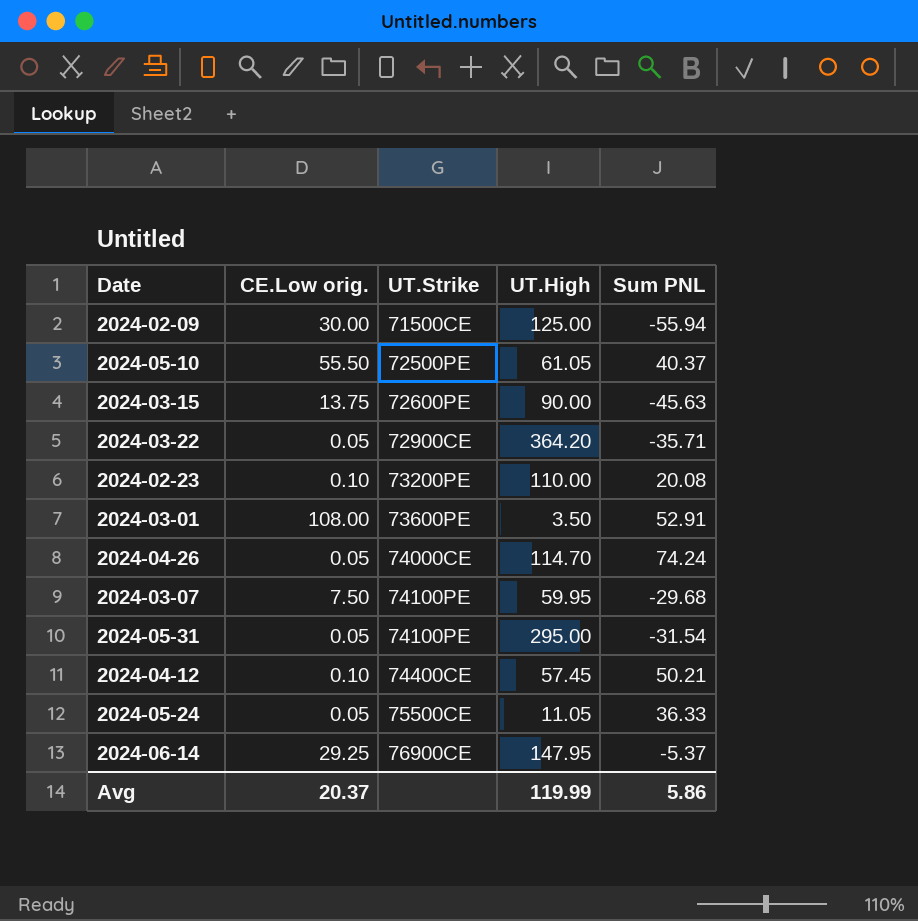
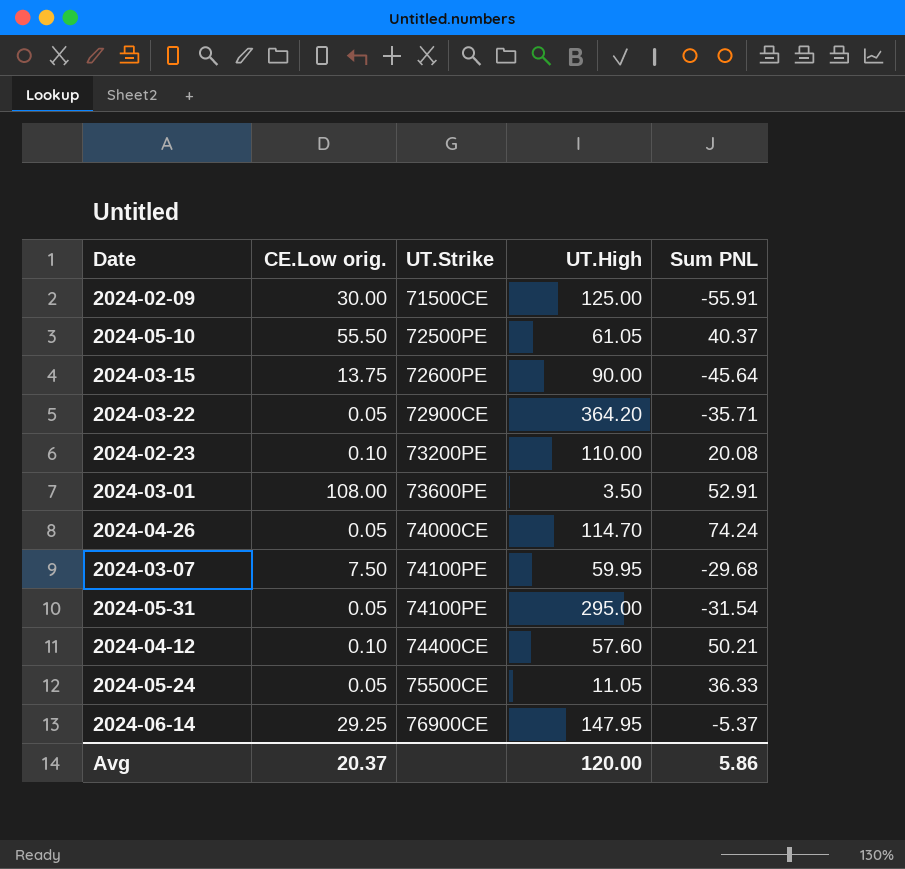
2024-02-09 | Sum PNL: -55.94 -> -55.91
2024-03-15 | Sum PNL: -45.63 -> -45.64
2024-04-12 | UT.High: 57.45 -> 57.60
Avg | UT.High: 119.99 -> 120.00

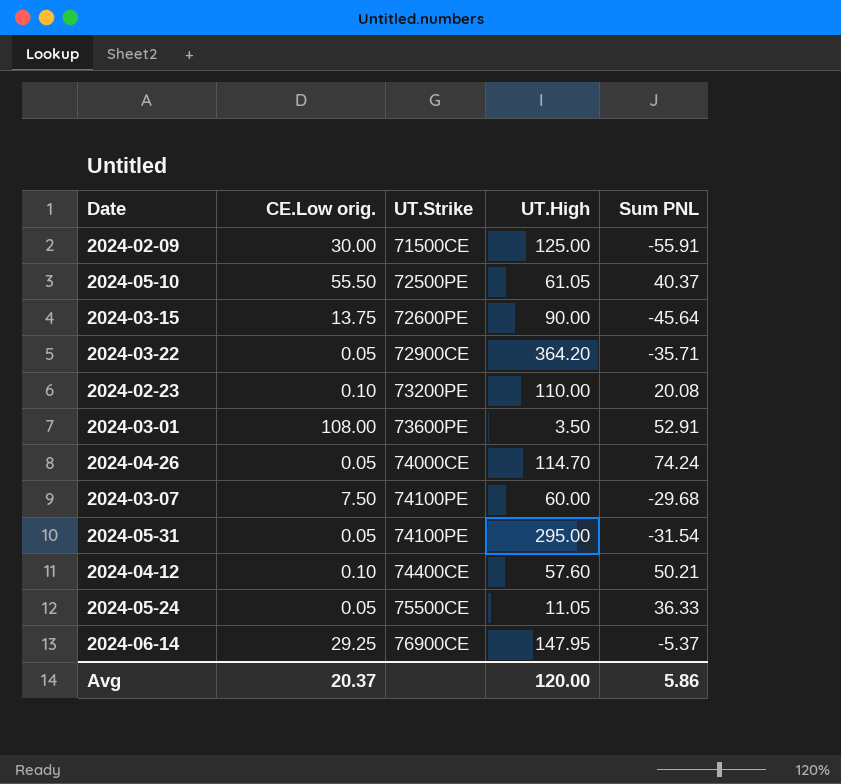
2024-03-07 | UT.High: 59.95 -> 60.00

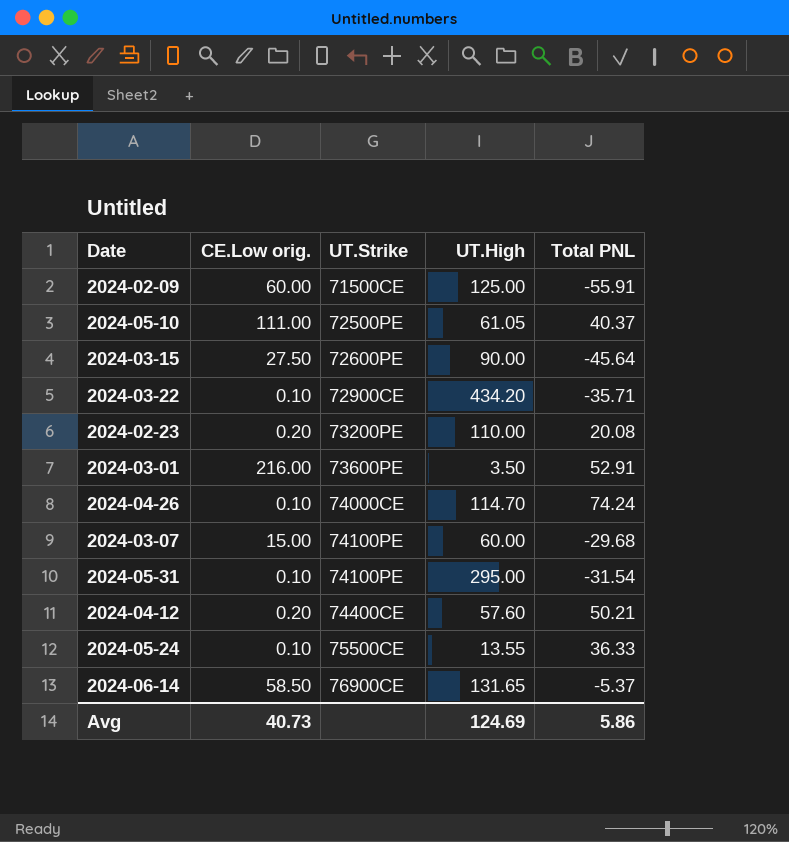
column name: Sum PNL -> Total PNL
2024-02-09 | CE.Low orig.: 30.00 -> 60.00
2024-05-10 | CE.Low orig.: 55.50 -> 111.00
2024-03-15 | CE.Low orig.: 13.75 -> 27.50
2024-03-22 | CE.Low orig.: 0.05 -> 0.10
2024-03-22 | UT.High: 364.20 -> 434.20
2024-02-23 | CE.Low orig.: 0.10 -> 0.20
2024-03-01 | CE.Low orig.: 108.00 -> 216.00
2024-04-26 | CE.Low orig.: 0.05 -> 0.10
2024-03-07 | CE.Low orig.: 7.50 -> 15.00
2024-05-31 | CE.Low orig.: 0.05 -> 0.10
2024-04-12 | CE.Low orig.: 0.10 -> 0.20
2024-05-24 | CE.Low orig.: 0.05 -> 0.10
2024-05-24 | UT.High: 11.05 -> 13.55
2024-06-14 | CE.Low orig.: 29.25 -> 58.50
2024-06-14 | UT.High: 147.95 -> 131.65
Avg | CE.Low orig.: 20.37 -> 40.73
Avg | UT.High: 120.00 -> 124.69

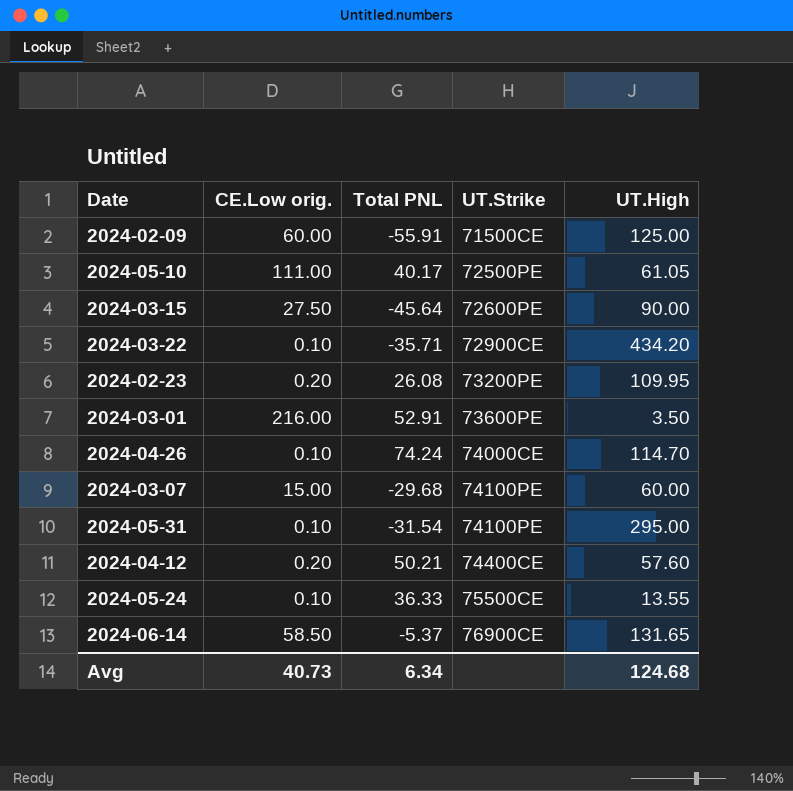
column Total PNL | position: 5 -> 3
2024-05-10 | Total PNL: 40.37 -> 40.17
2024-02-23 | Total PNL: 20.08 -> 26.08
2024-02-23 | UT.High: 110.00 -> 109.95
Avg | Total PNL: 5.86 -> 6.34
Avg | UT.High: 124.69 -> 124.68

